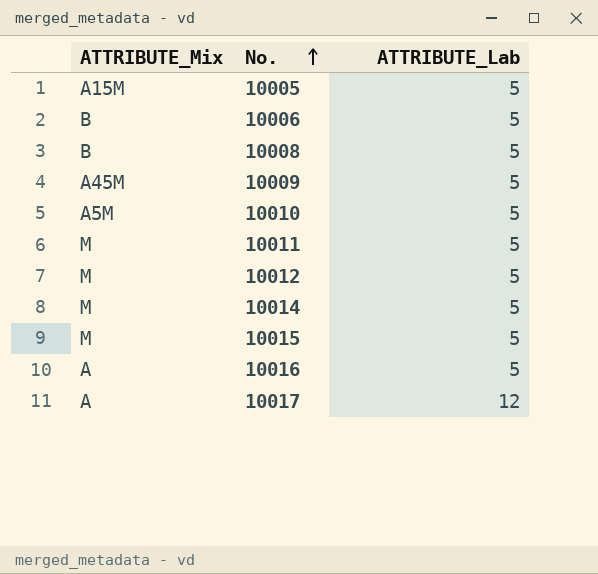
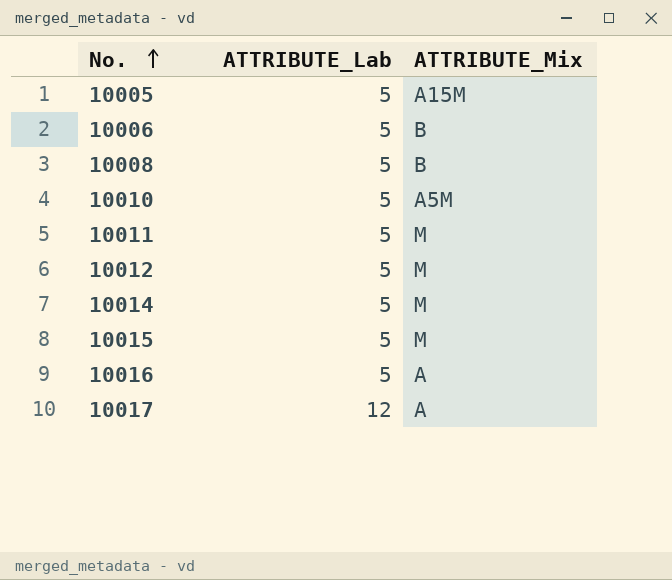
column ATTRIBUTE_Mix | position: 1 -> 3
row 10009: A45M | 5 -> none

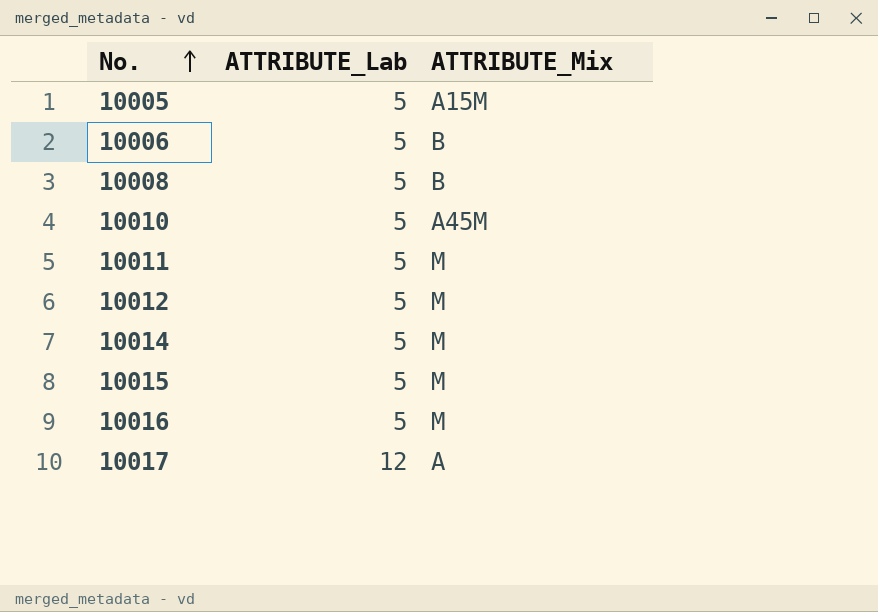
10010 | ATTRIBUTE_Mix: A5M -> A45M
10016 | ATTRIBUTE_Mix: A -> M

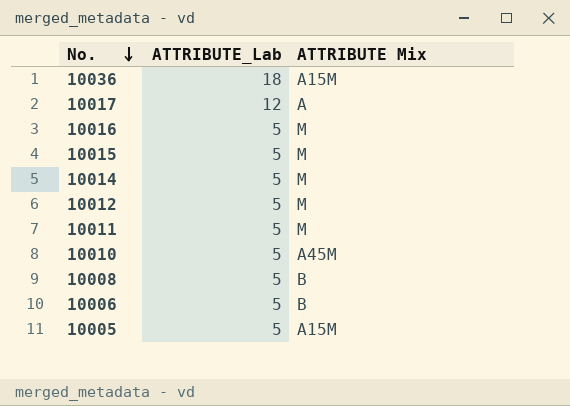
row order: No. ascending -> No. descending
column name: ATTRIBUTE_Mix -> ATTRIBUTE Mix
row 10036: none -> 18 | A15M

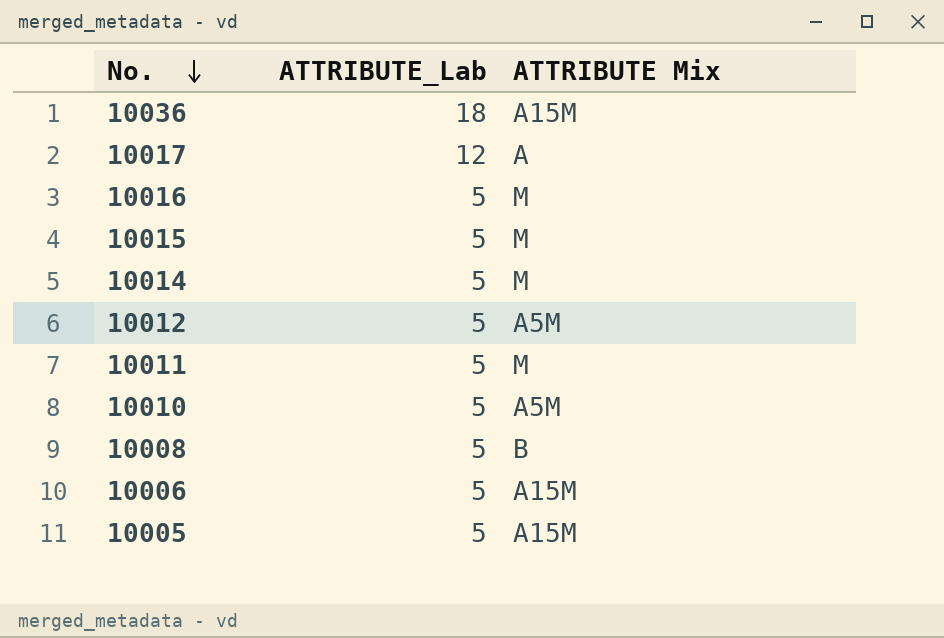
10012 | ATTRIBUTE Mix: M -> A5M
10010 | ATTRIBUTE Mix: A45M -> A5M
10006 | ATTRIBUTE Mix: B -> A15M

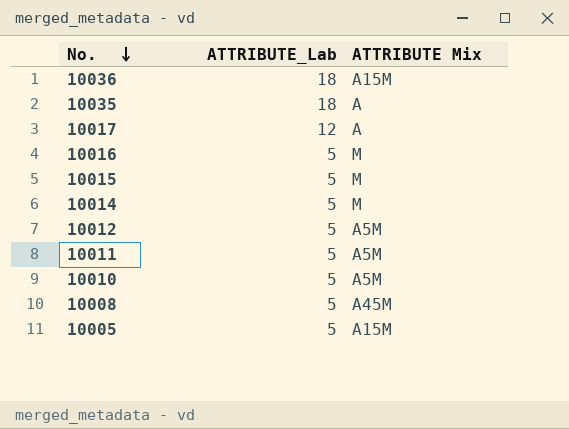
row 10006: 5 | A15M -> none
row 10035: none -> 18 | A
10011 | ATTRIBUTE Mix: M -> A5M
10008 | ATTRIBUTE Mix: B -> A45M

